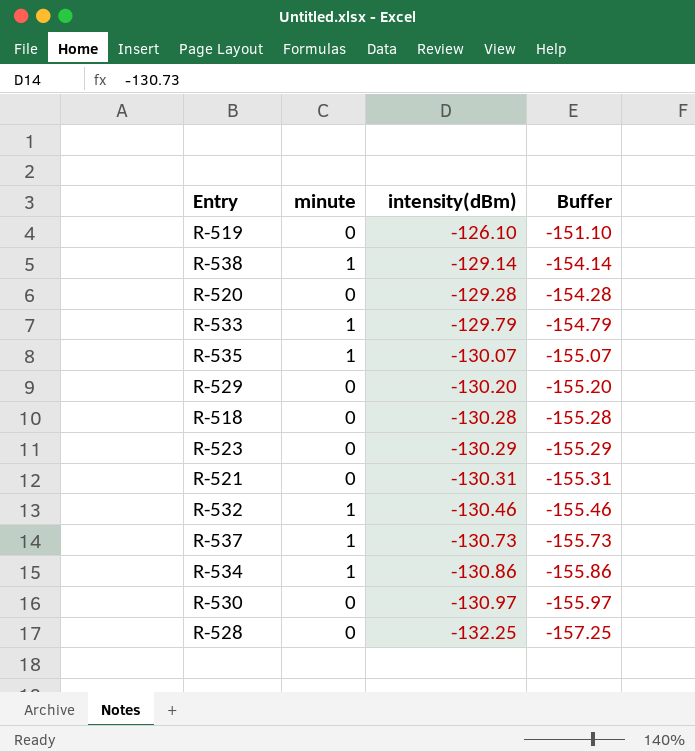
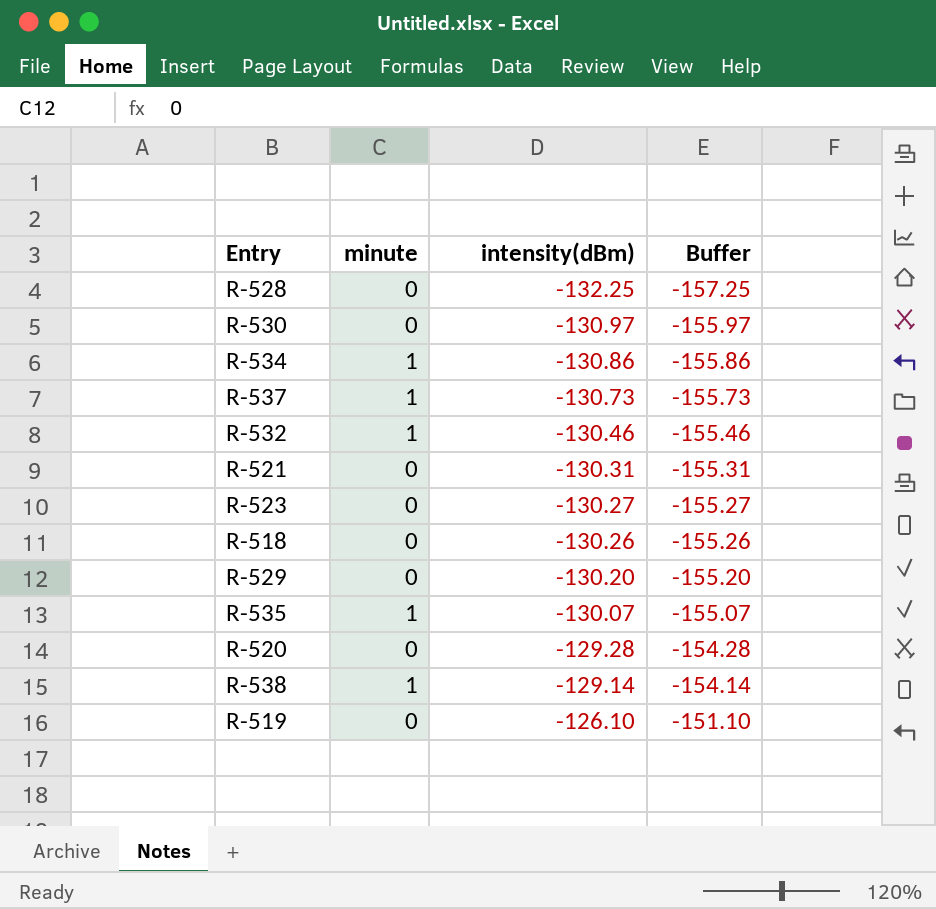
row order: intensity(dBm) descending -> intensity(dBm) ascending
row R-533: 1 | -129.79 | -154.79 -> none
R-523 | intensity(dBm): -130.29 -> -130.27
R-523 | Buffer: -155.29 -> -155.27
R-518 | intensity(dBm): -130.28 -> -130.26
R-518 | Buffer: -155.28 -> -155.26

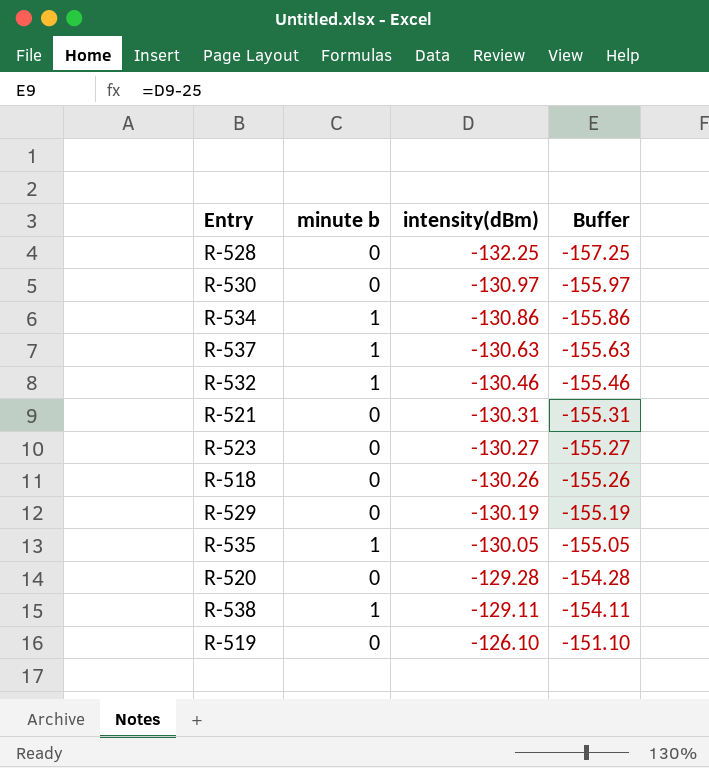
column name: minute -> minute b
R-537 | intensity(dBm): -130.73 -> -130.63
R-537 | Buffer: -155.73 -> -155.63
R-529 | intensity(dBm): -130.20 -> -130.19
R-529 | Buffer: -155.20 -> -155.19
R-535 | intensity(dBm): -130.07 -> -130.05
R-535 | Buffer: -155.07 -> -155.05
R-538 | intensity(dBm): -129.14 -> -129.11
R-538 | Buffer: -154.14 -> -154.11

